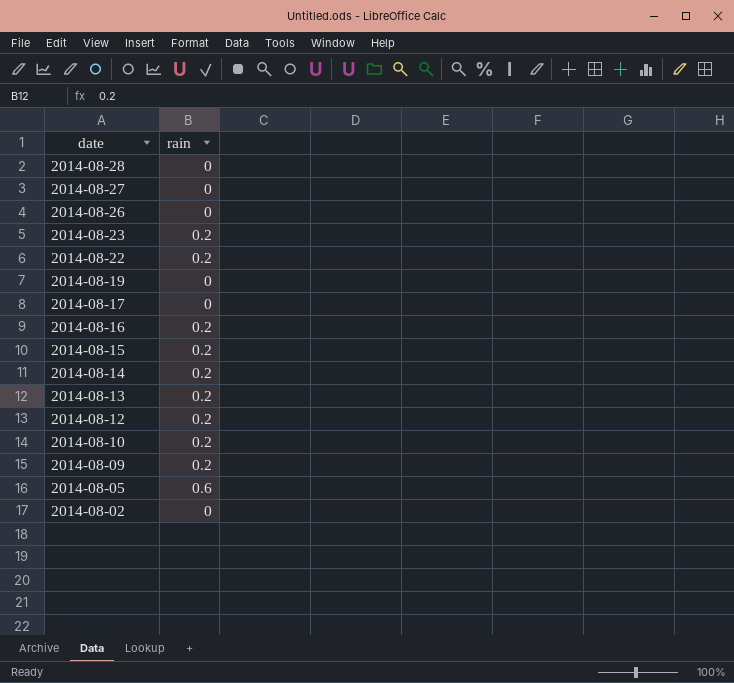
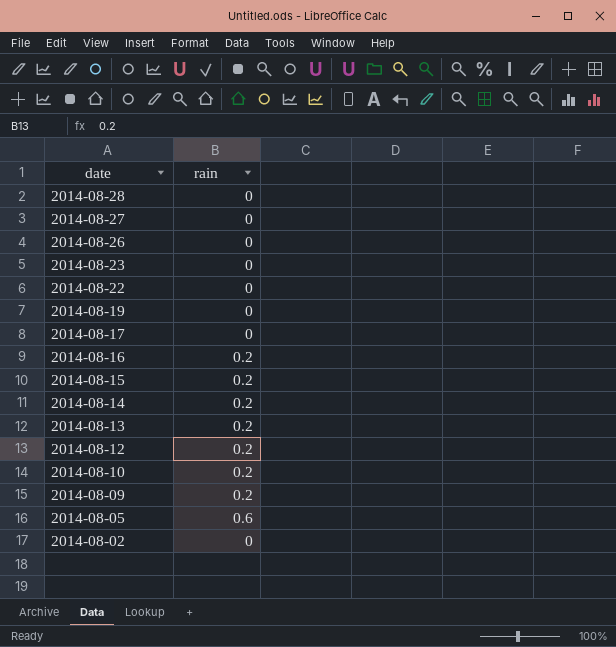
2014-08-23 | rain: 0.2 -> 0
2014-08-22 | rain: 0.2 -> 0

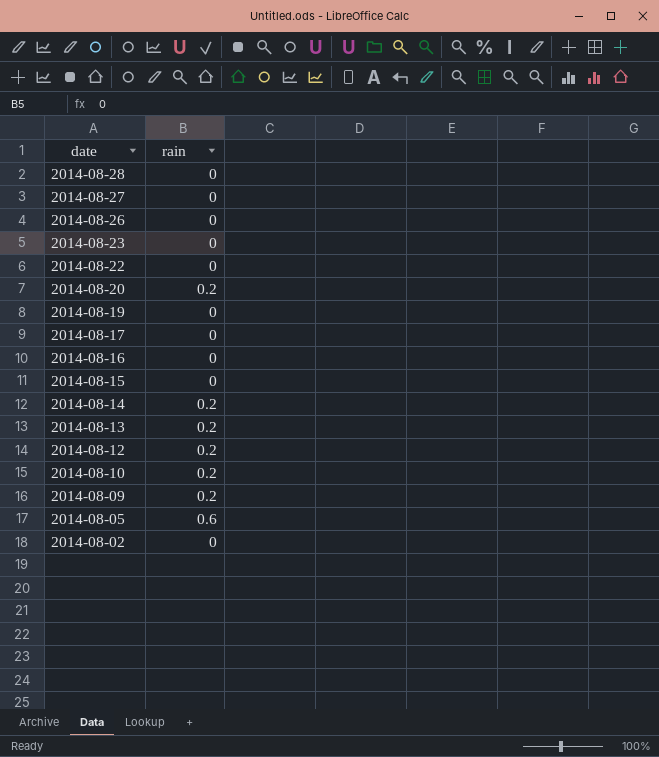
row 2014-08-20: none -> 0.2
2014-08-16 | rain: 0.2 -> 0
2014-08-15 | rain: 0.2 -> 0

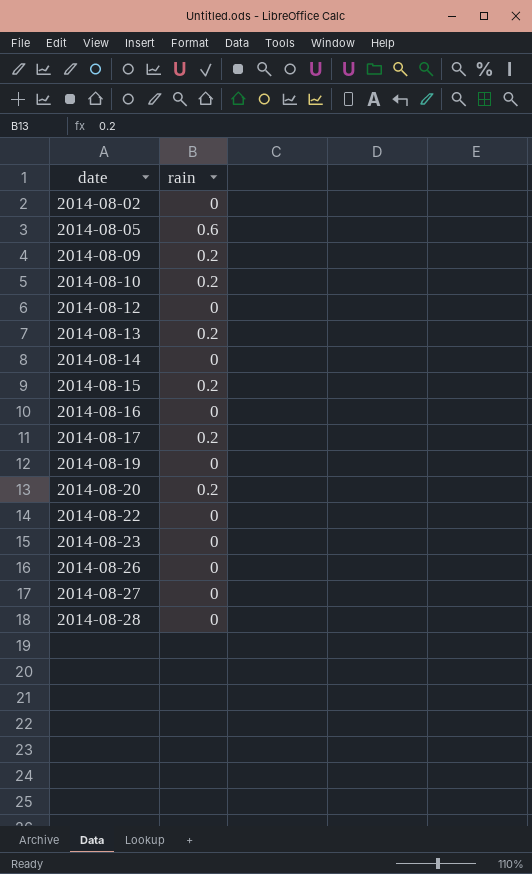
row order: date descending -> date ascending
2014-08-12 | rain: 0.2 -> 0
2014-08-14 | rain: 0.2 -> 0
2014-08-15 | rain: 0 -> 0.2
2014-08-17 | rain: 0 -> 0.2

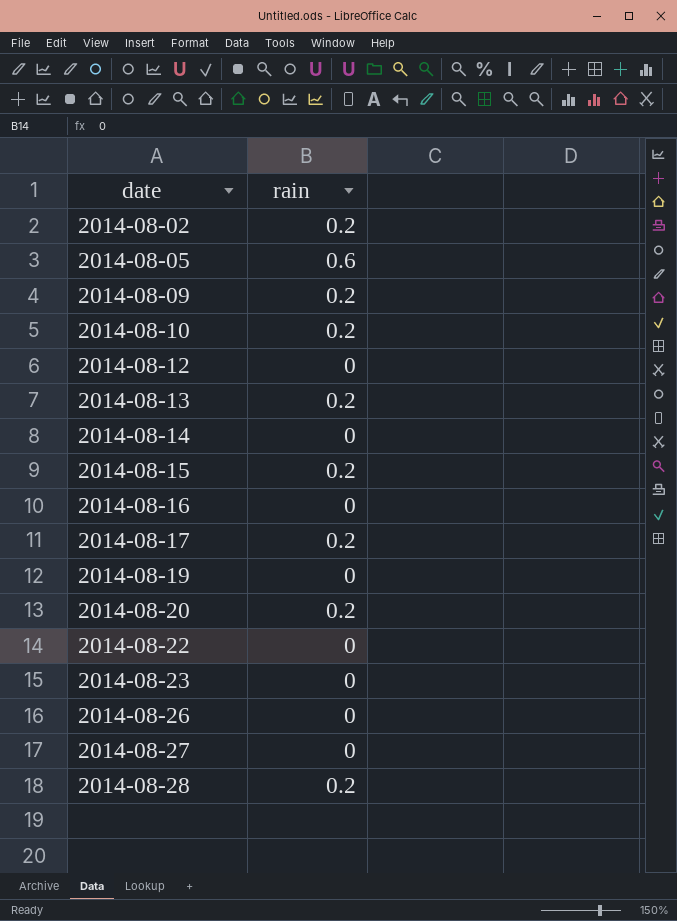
2014-08-02 | rain: 0 -> 0.2
2014-08-28 | rain: 0 -> 0.2

